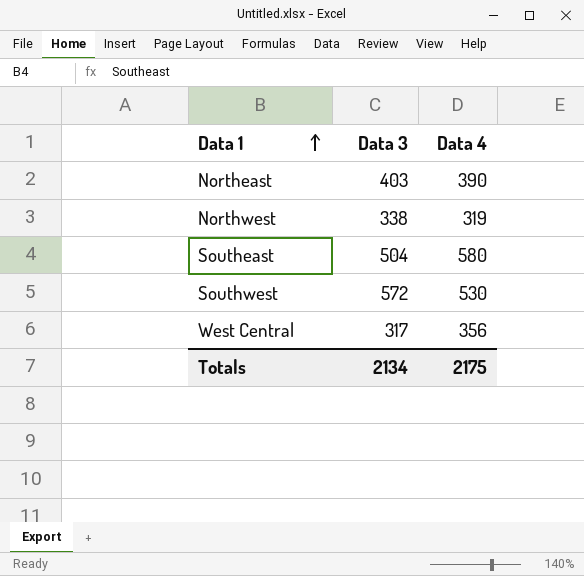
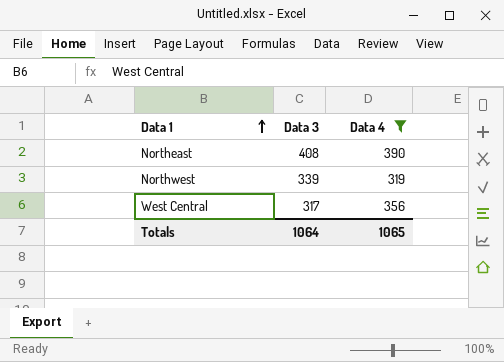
filter: none -> Data 4 <= 390
Northeast | Data 3: 403 -> 408
Northwest | Data 3: 338 -> 339
Totals | Data 3: 2134 -> 1064
Totals | Data 4: 2175 -> 1065

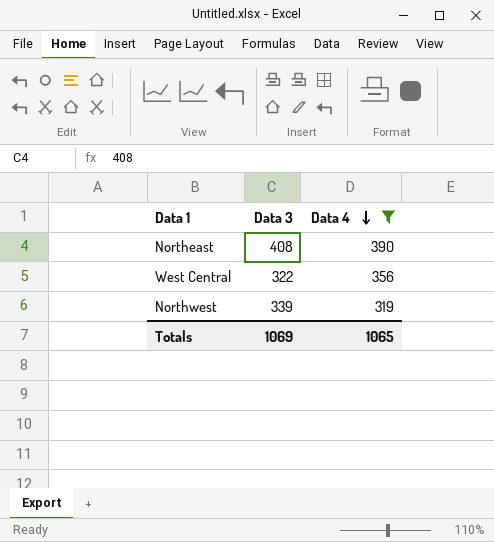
row order: Data 1 ascending -> Data 4 descending
West Central | Data 3: 317 -> 322
Totals | Data 3: 1064 -> 1069

